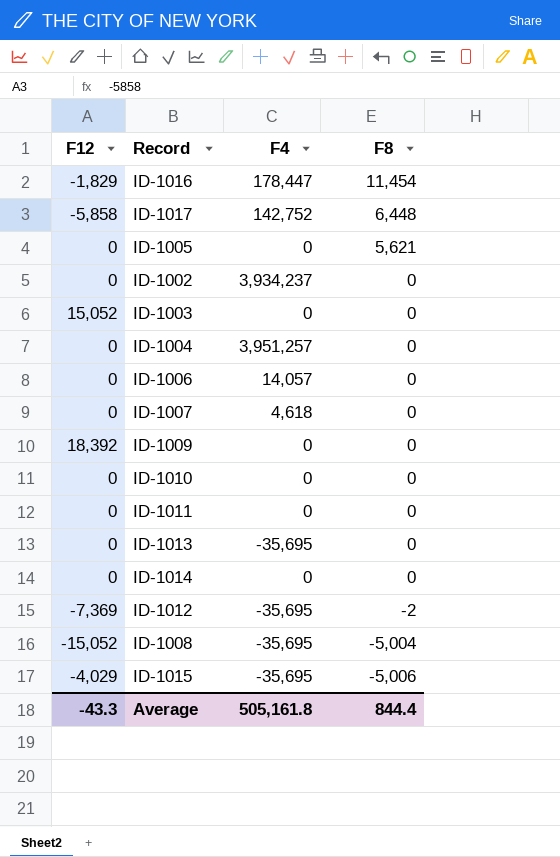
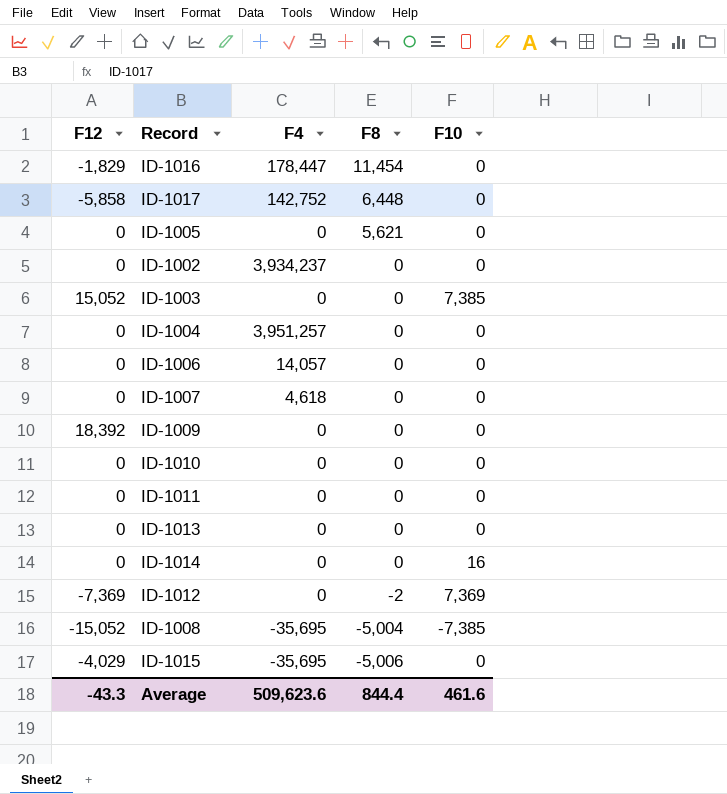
column F10 | position: none -> 5
ID-1013 | F4: -35,695 -> 0
ID-1012 | F4: -35,695 -> 0
Average | F4: 505,161.8 -> 509,623.6

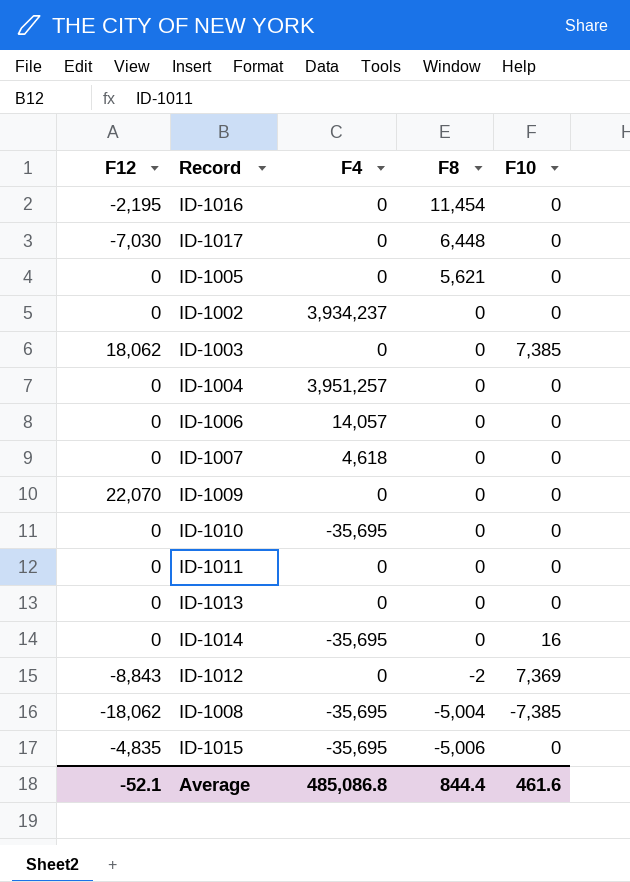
ID-1016 | F12: -1,829 -> -2,195
ID-1016 | F4: 178,447 -> 0
ID-1017 | F12: -5,858 -> -7,030
ID-1017 | F4: 142,752 -> 0
ID-1003 | F12: 15,052 -> 18,062
ID-1009 | F12: 18,392 -> 22,070
ID-1010 | F4: 0 -> -35,695
ID-1014 | F4: 0 -> -35,695
ID-1012 | F12: -7,369 -> -8,843
ID-1008 | F12: -15,052 -> -18,062
ID-1015 | F12: -4,029 -> -4,835
Average | F12: -43.3 -> -52.1
Average | F4: 509,623.6 -> 485,086.8

